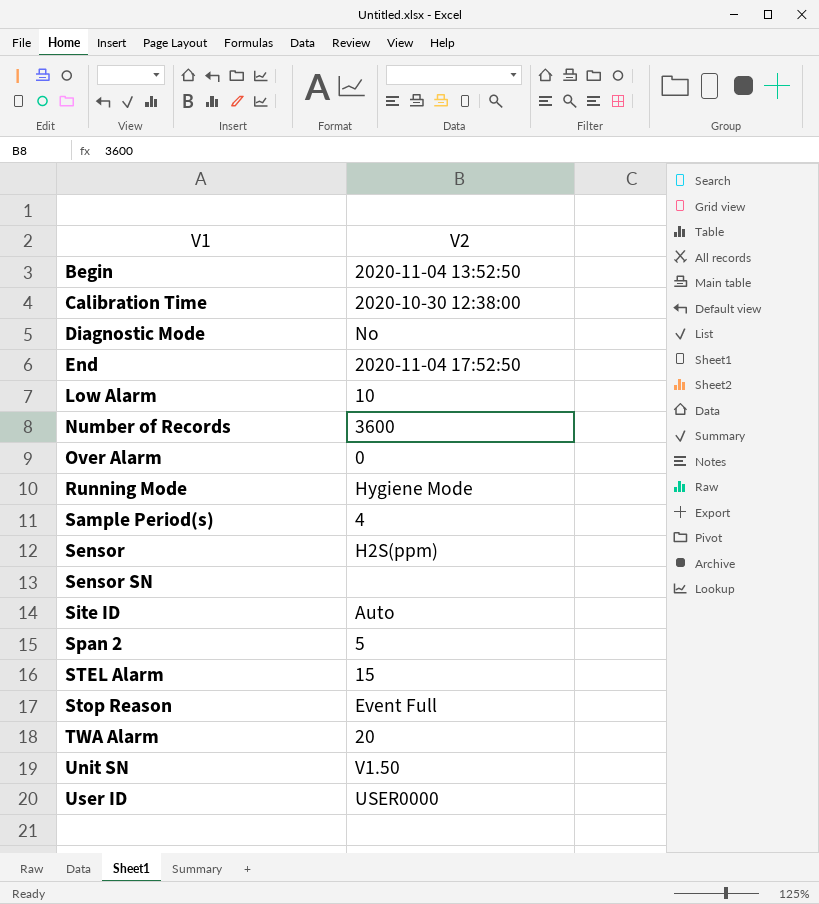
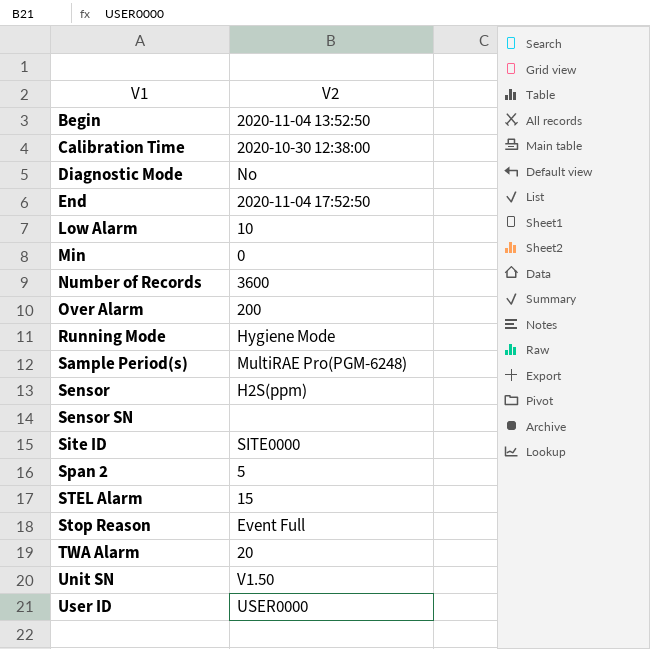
row Min: none -> 0
Over Alarm | V2: 0 -> 200
Sample Period(s) | V2: 4 -> MultiRAE Pro(PGM-6248)
Site ID | V2: Auto -> SITE0000

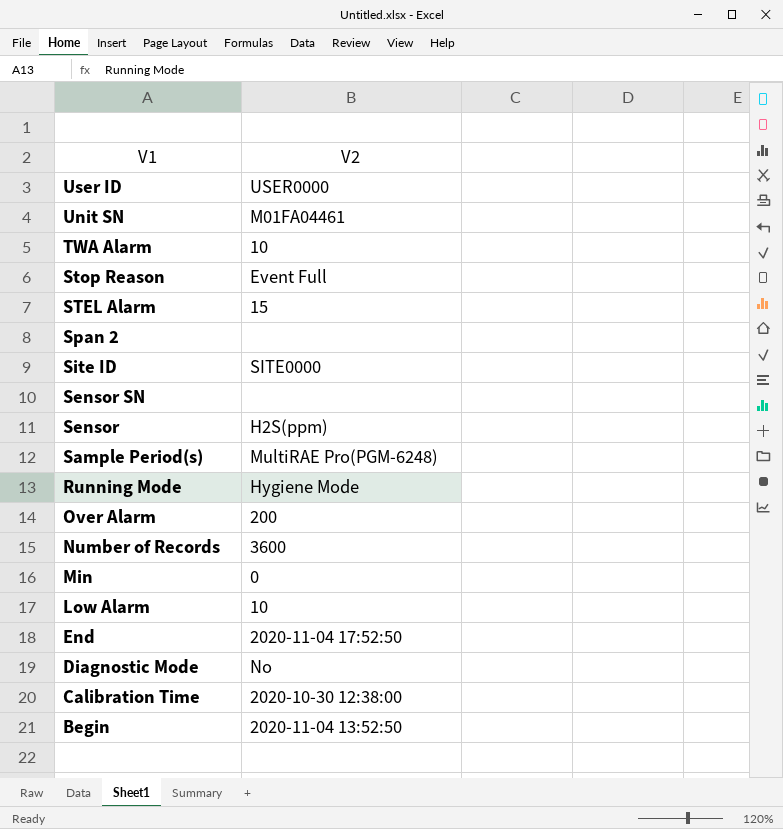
row order: V1 ascending -> V1 descending
Unit SN | V2: V1.50 -> M01FA04461
TWA Alarm | V2: 20 -> 10
Span 2 | V2: 5 -> none

